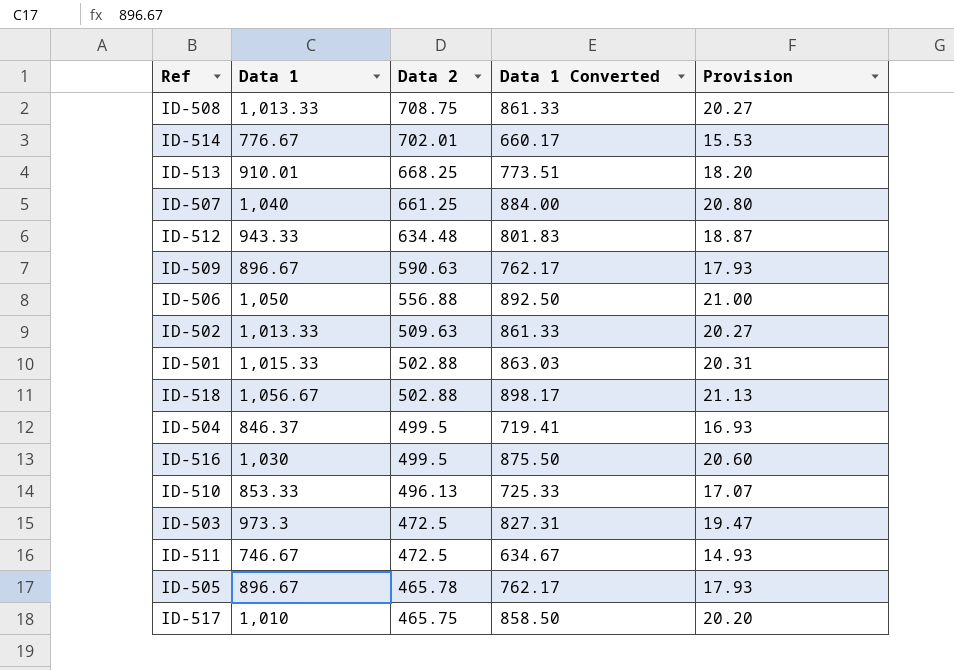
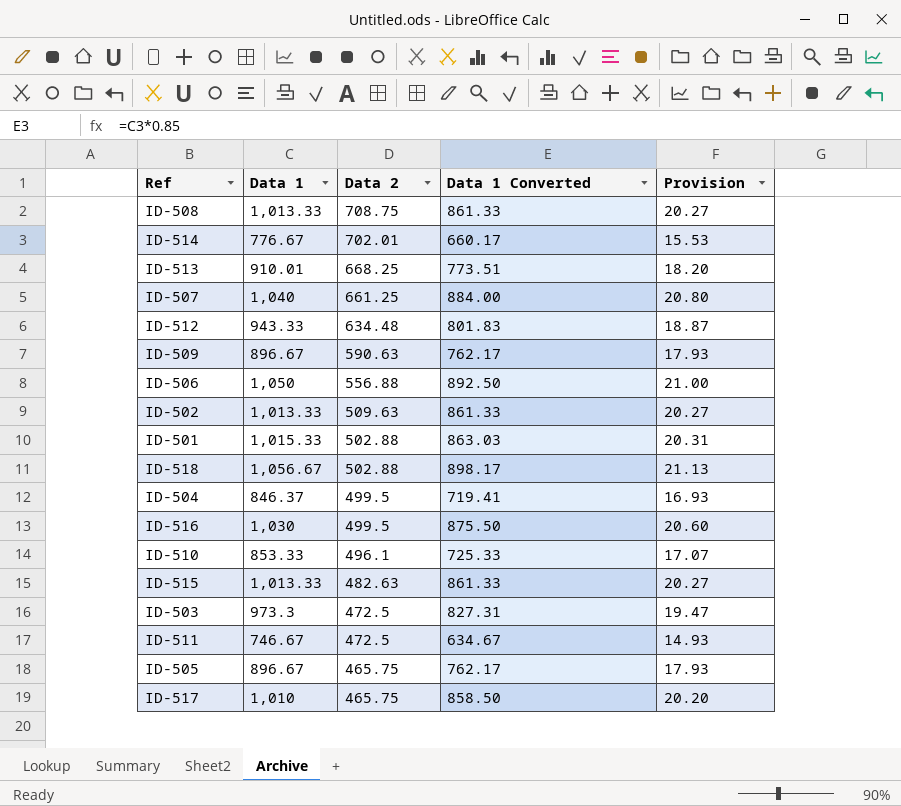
ID-510 | Data 2: 496.13 -> 496.1
row ID-515: none -> 1,013.33 | 482.63 | 861.33 | 20.27
ID-505 | Data 2: 465.78 -> 465.75

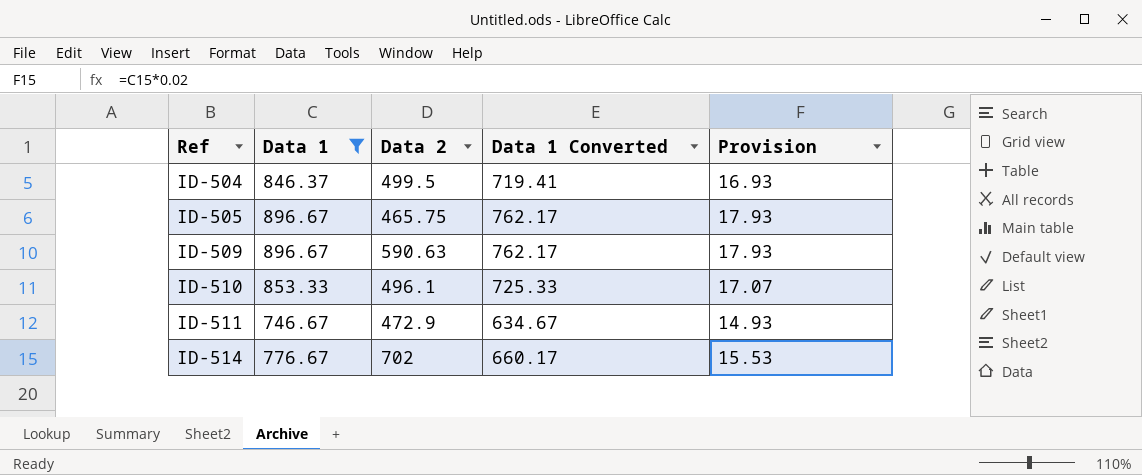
filter: none -> Data 1 <= 896.67
row order: Data 2 descending -> Ref ascending
ID-511 | Data 2: 472.5 -> 472.9
ID-514 | Data 2: 702.01 -> 702

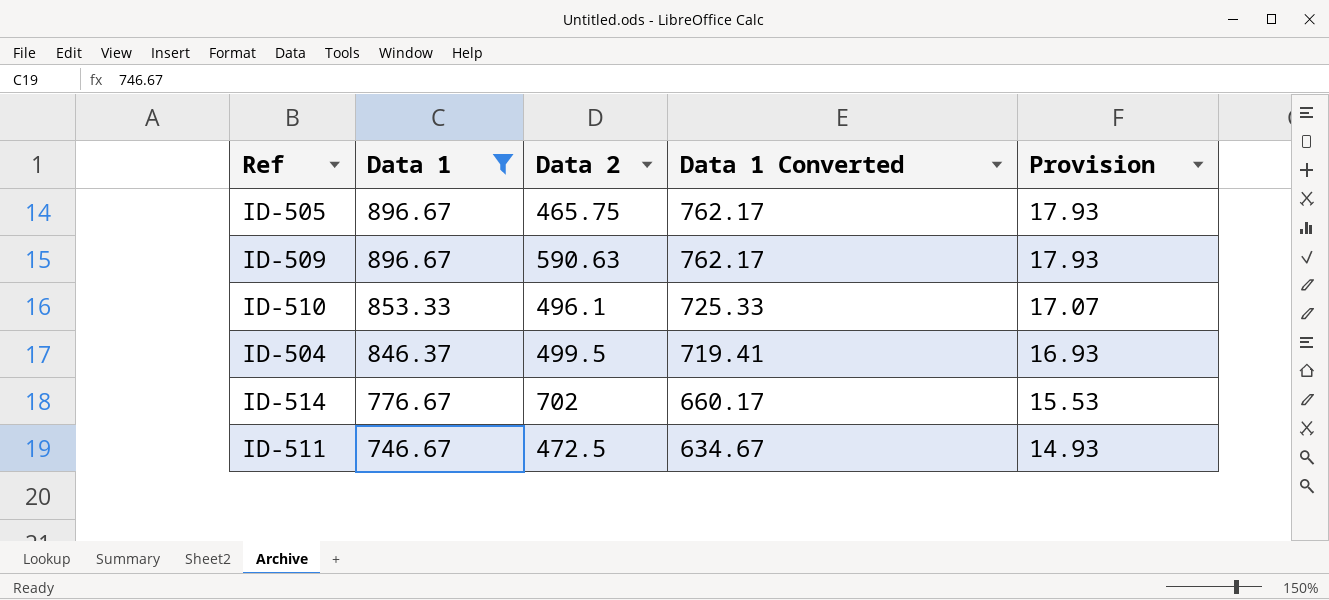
row order: Ref ascending -> Data 1 descending
ID-511 | Data 2: 472.9 -> 472.5

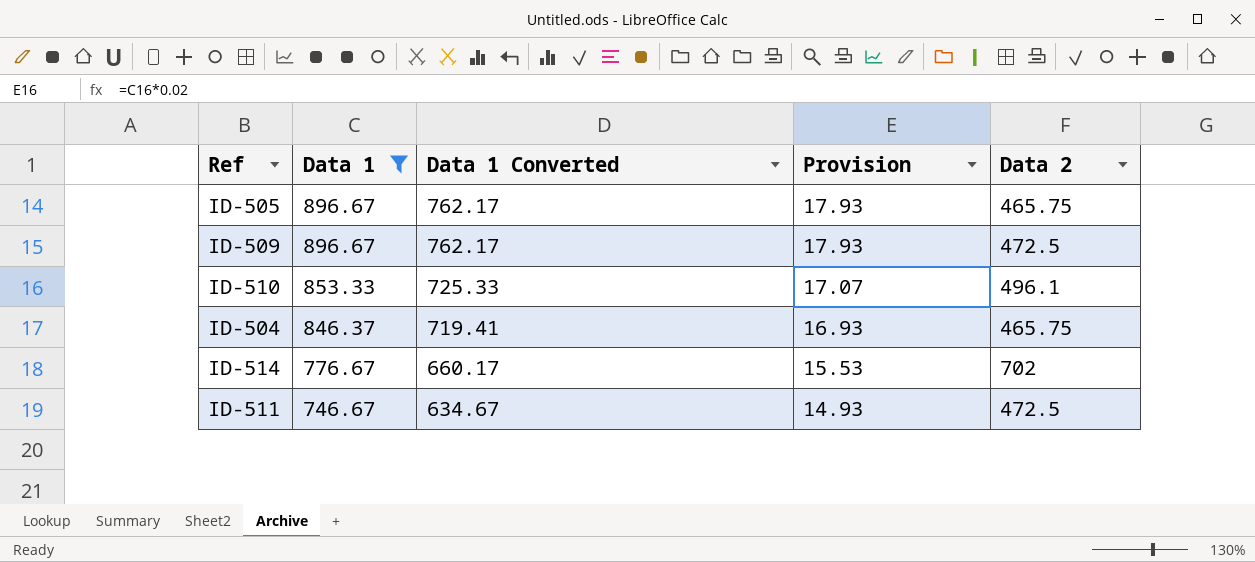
column Data 2 | position: 3 -> 5
ID-509 | Data 2: 590.63 -> 472.5
ID-504 | Data 2: 499.5 -> 465.75

